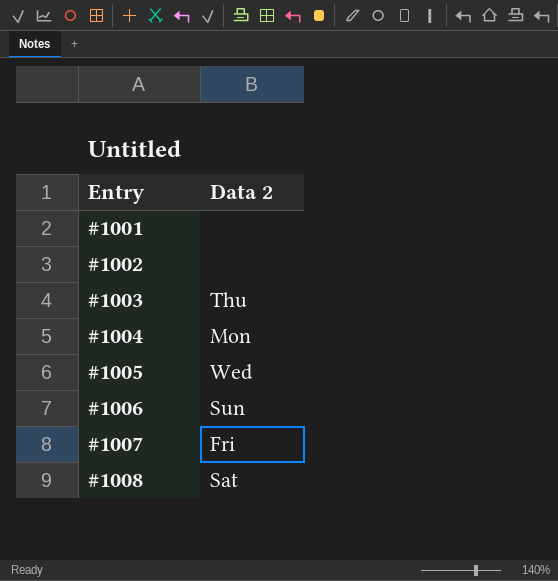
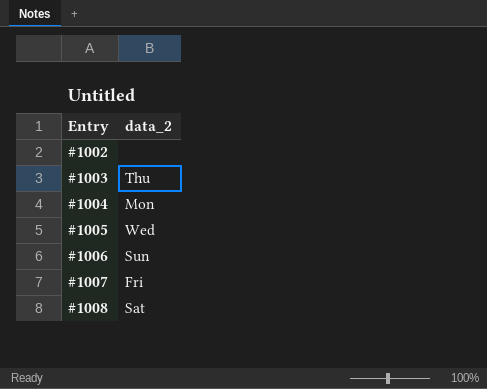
column name: Data 2 -> data_2
row #1001: none -> none

